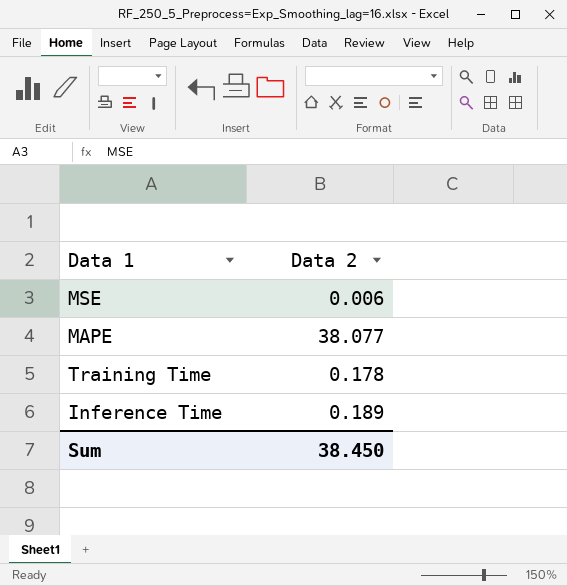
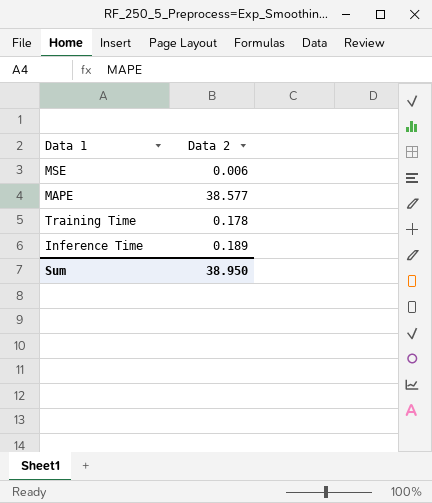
MAPE | Data 2: 38.077 -> 38.577
Sum | Data 2: 38.450 -> 38.950

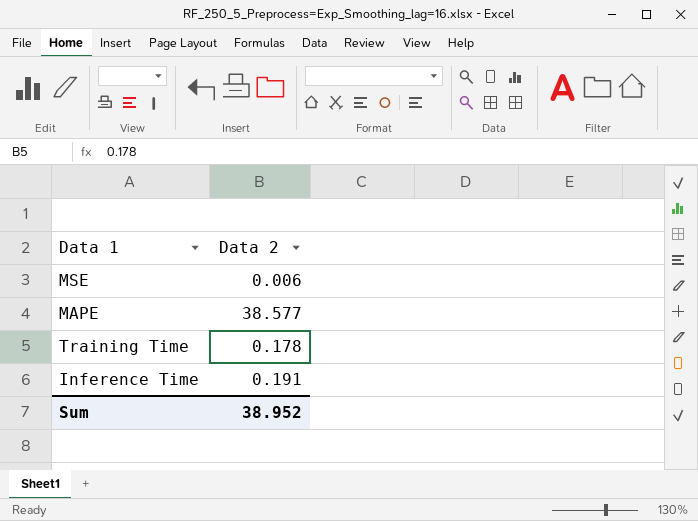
Inference Time | Data 2: 0.189 -> 0.191
Sum | Data 2: 38.950 -> 38.952

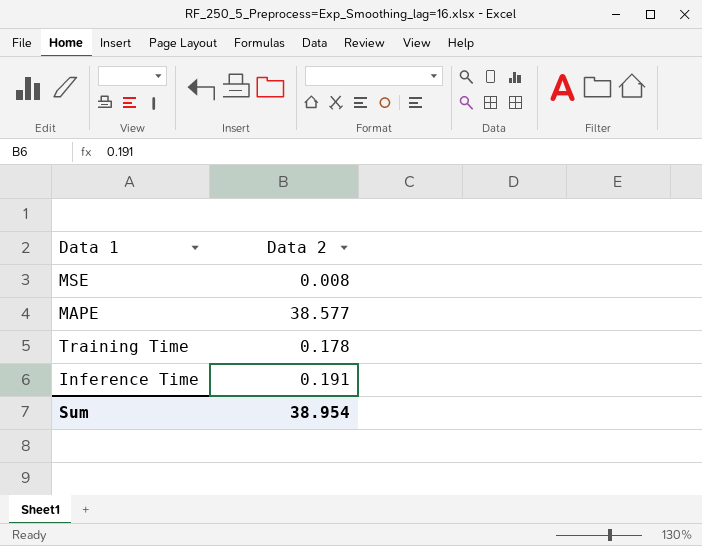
MSE | Data 2: 0.006 -> 0.008
Sum | Data 2: 38.952 -> 38.954

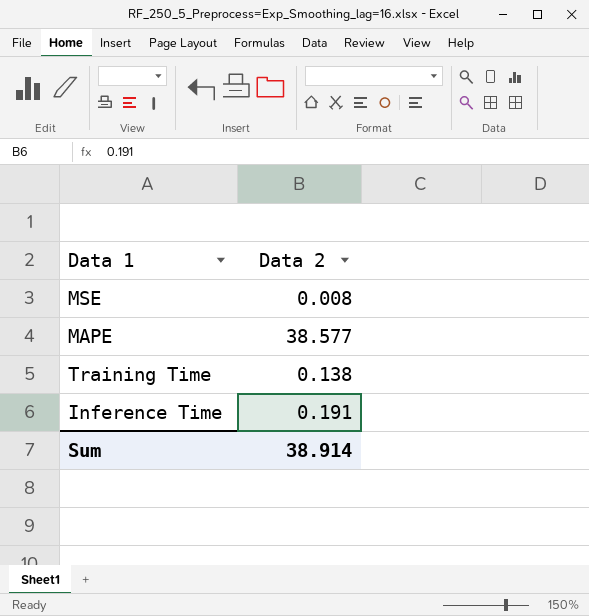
Training Time | Data 2: 0.178 -> 0.138
Sum | Data 2: 38.954 -> 38.914

